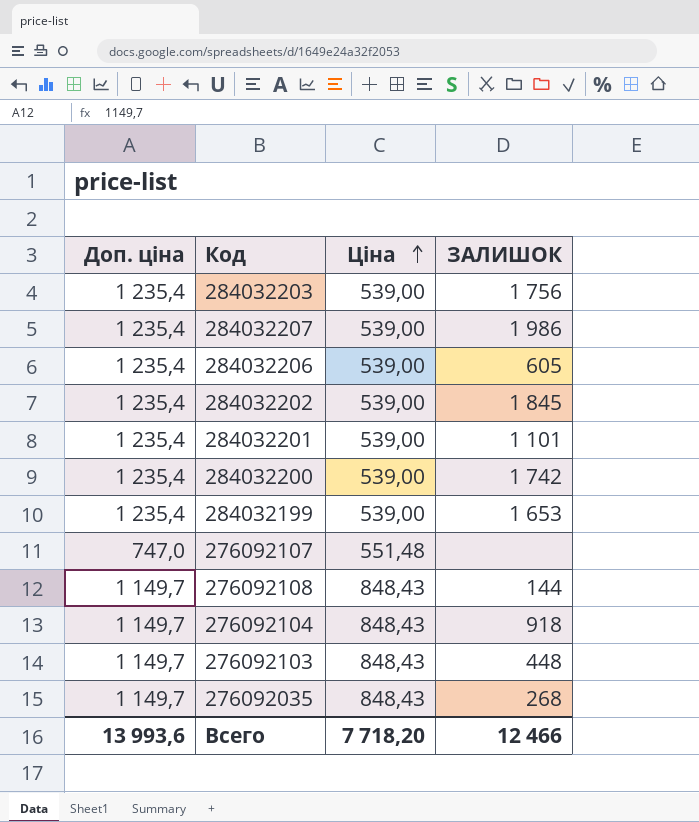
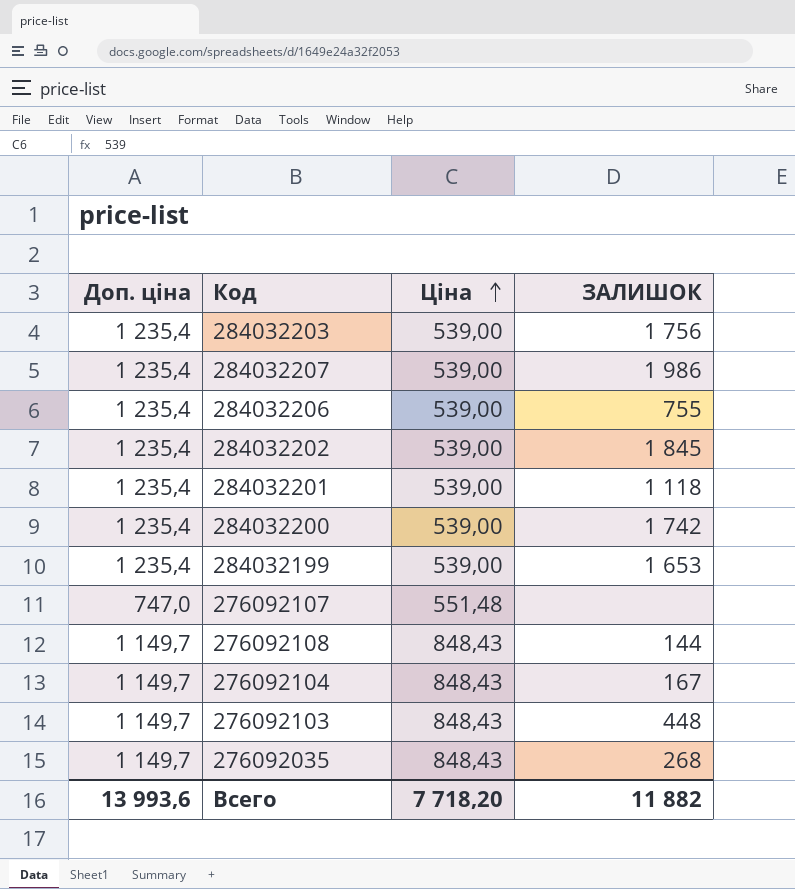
284032206 | ЗАЛИШОК: 605 -> 755
284032201 | ЗАЛИШОК: 1 101 -> 1 118
276092104 | ЗАЛИШОК: 918 -> 167
Всего | ЗАЛИШОК: 12 466 -> 11 882

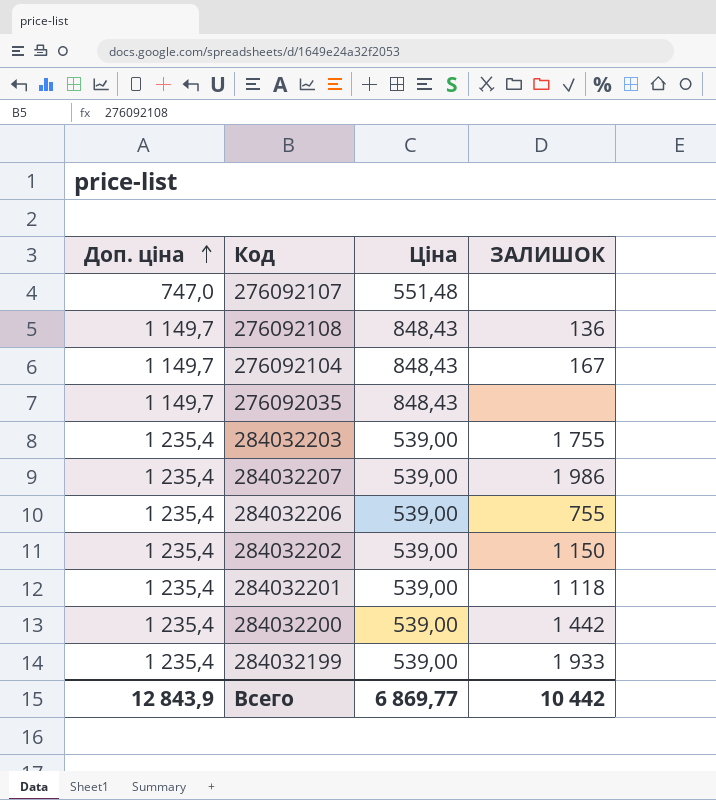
row order: Ціна ascending -> Доп. ціна ascending
row 276092103: 1 149,7 | 848,43 | 448 -> none
276092108 | ЗАЛИШОК: 144 -> 136
276092035 | ЗАЛИШОК: 268 -> none
284032203 | ЗАЛИШОК: 1 756 -> 1 755
284032202 | ЗАЛИШОК: 1 845 -> 1 150
284032200 | ЗАЛИШОК: 1 742 -> 1 442
284032199 | ЗАЛИШОК: 1 653 -> 1 933
Всего | Доп. ціна: 13 993,6 -> 12 843,9
Всего | Ціна: 7 718,20 -> 6 869,77
Всего | ЗАЛИШОК: 11 882 -> 10 442

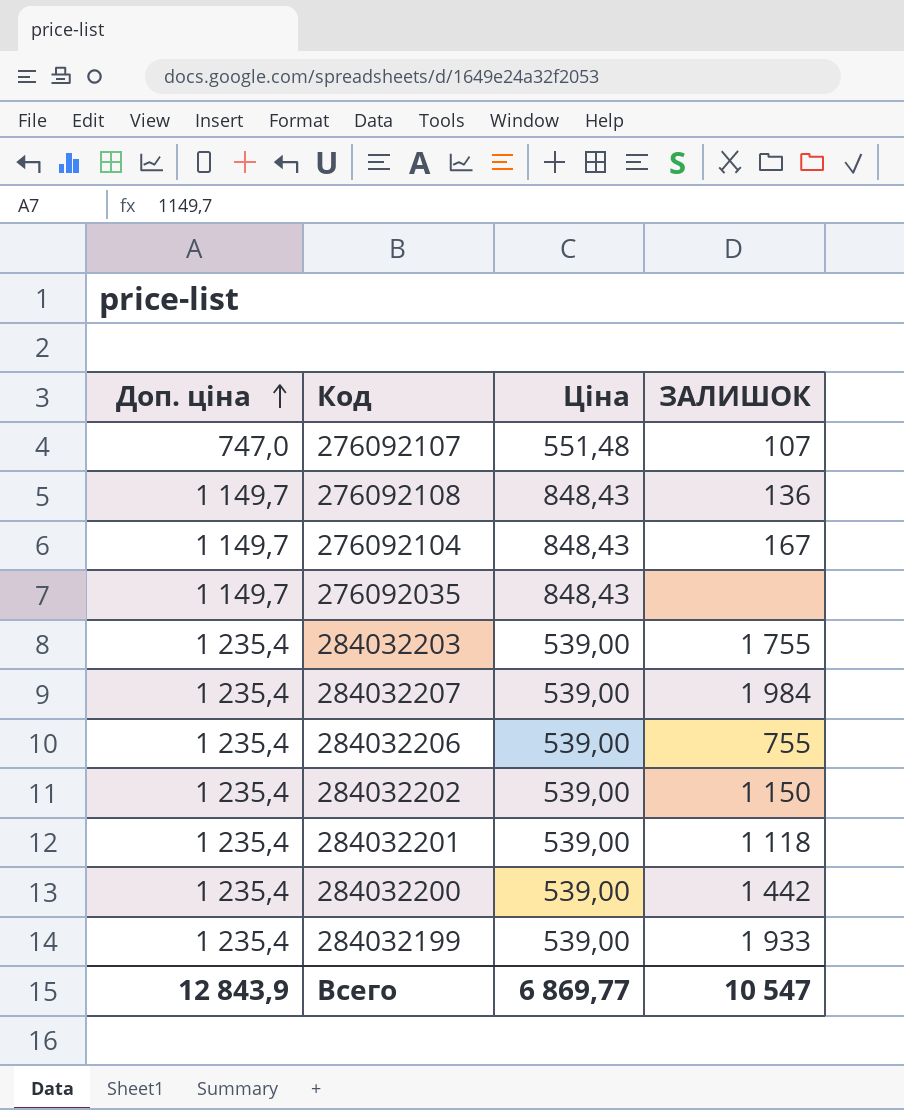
276092107 | ЗАЛИШОК: none -> 107
284032207 | ЗАЛИШОК: 1 986 -> 1 984
Всего | ЗАЛИШОК: 10 442 -> 10 547

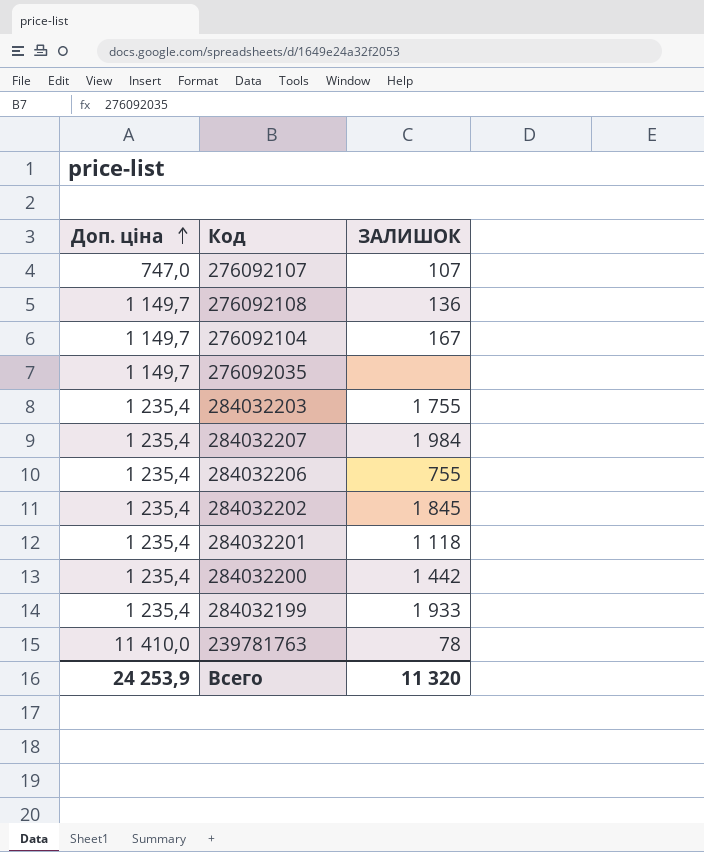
column Ціна | position: 3 -> none
284032202 | ЗАЛИШОК: 1 150 -> 1 845
row 239781763: none -> 11 410,0 | 78
Всего | Доп. ціна: 12 843,9 -> 24 253,9
Всего | ЗАЛИШОК: 10 547 -> 11 320

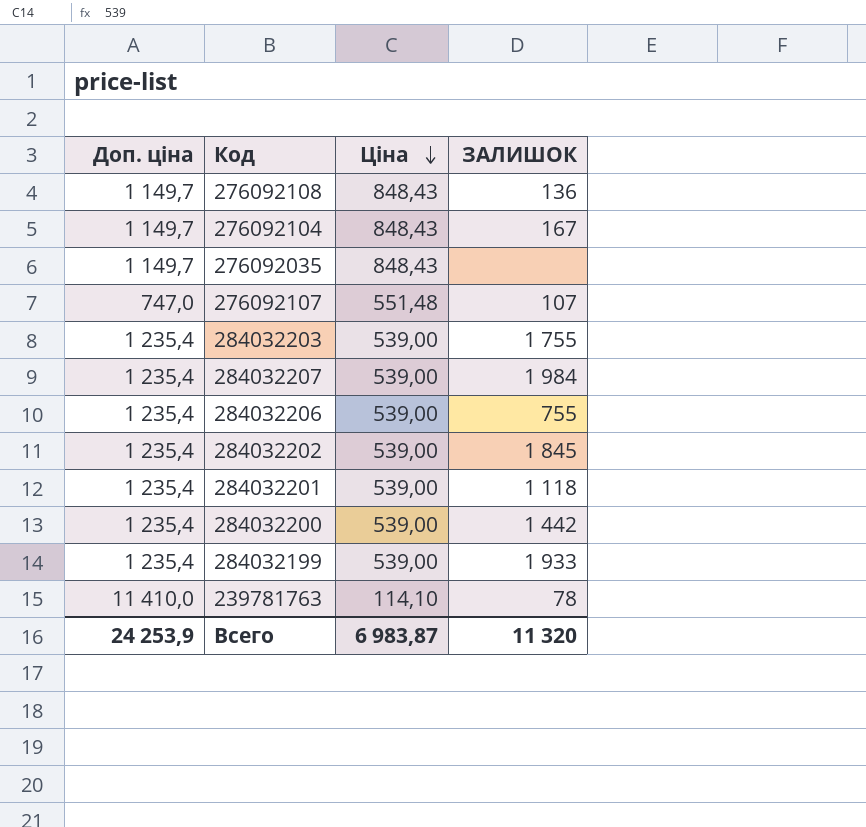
row order: Доп. ціна ascending -> Ціна descending
column Ціна | position: none -> 3

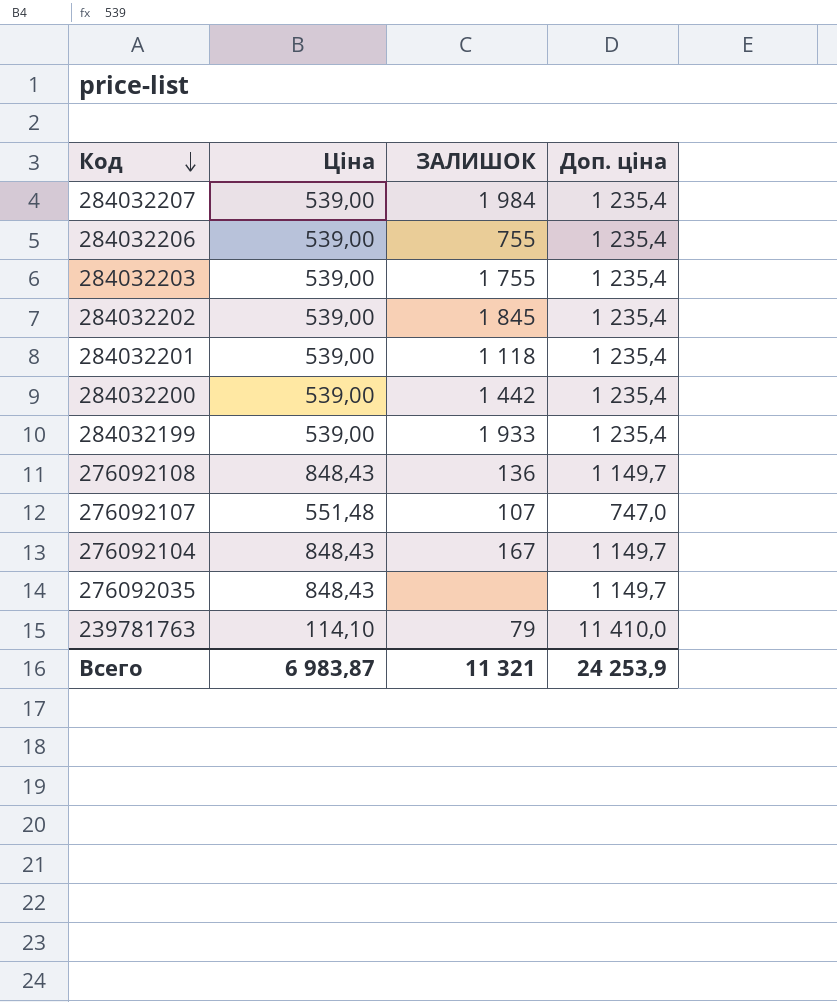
row order: Ціна descending -> Код descending
column Доп. ціна | position: 1 -> 4
239781763 | ЗАЛИШОК: 78 -> 79
Всего | ЗАЛИШОК: 11 320 -> 11 321

